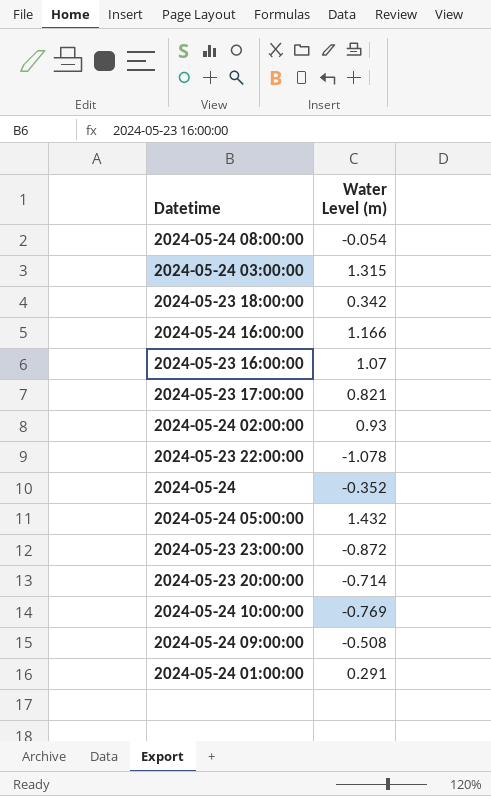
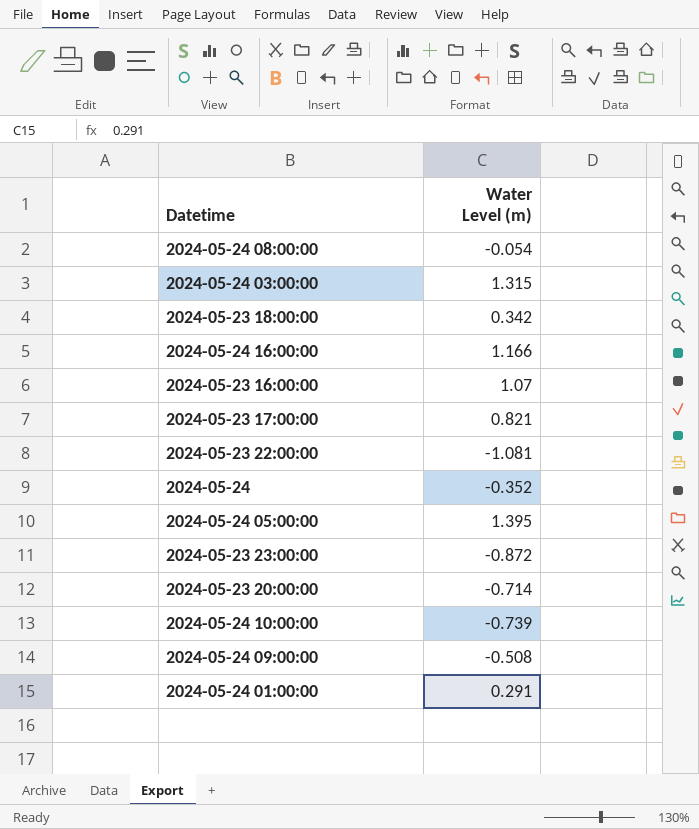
row 2024-05-24 02:00:00: 0.93 -> none
2024-05-23 22:00:00 | Water Level (m): -1.078 -> -1.081
2024-05-24 05:00:00 | Water Level (m): 1.432 -> 1.395
2024-05-24 10:00:00 | Water Level (m): -0.769 -> -0.739

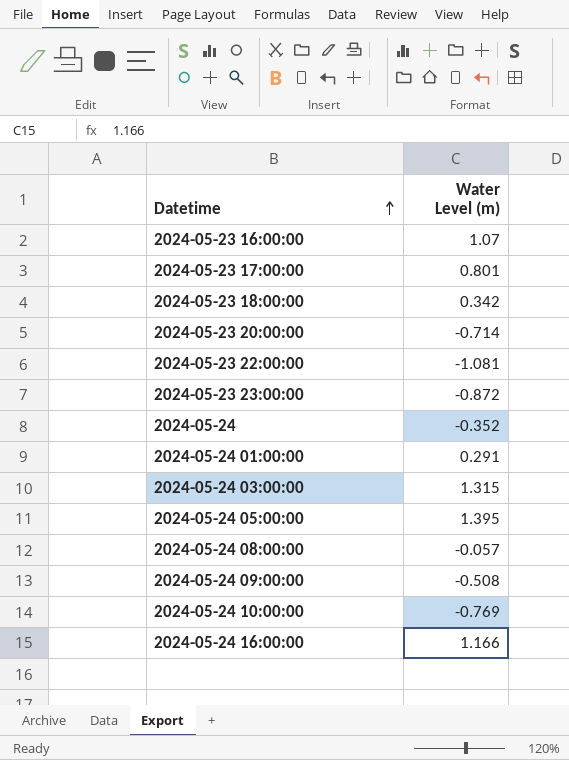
row order: none -> Datetime ascending
2024-05-23 17:00:00 | Water Level (m): 0.821 -> 0.801
2024-05-24 08:00:00 | Water Level (m): -0.054 -> -0.057
2024-05-24 10:00:00 | Water Level (m): -0.739 -> -0.769

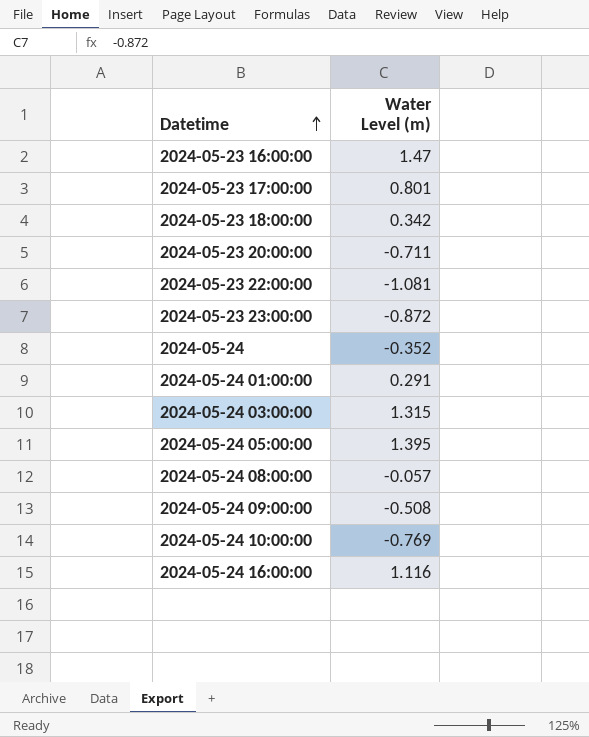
2024-05-23 16:00:00 | Water Level (m): 1.07 -> 1.47
2024-05-23 20:00:00 | Water Level (m): -0.714 -> -0.711
2024-05-24 16:00:00 | Water Level (m): 1.166 -> 1.116

